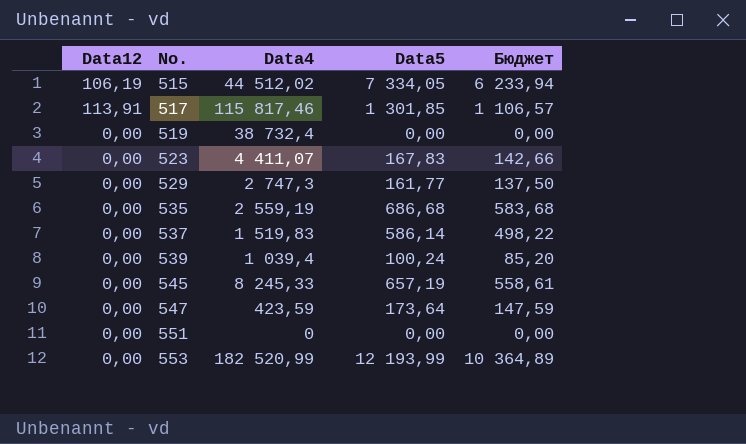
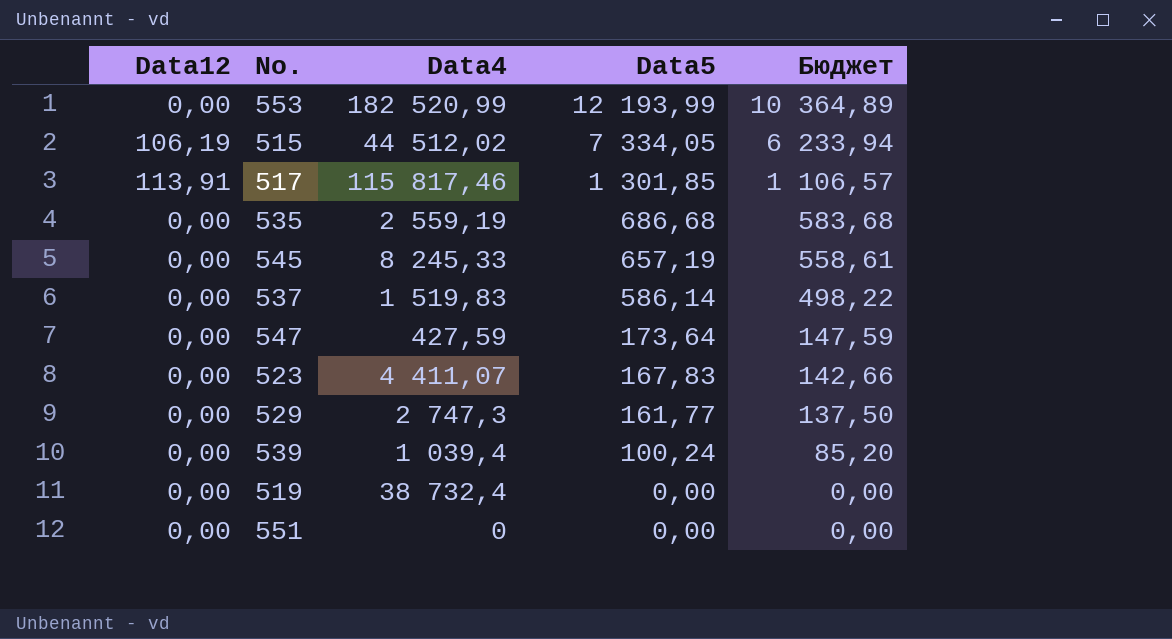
row order: No. ascending -> Data5 descending
547 | Data4: 423,59 -> 427,59

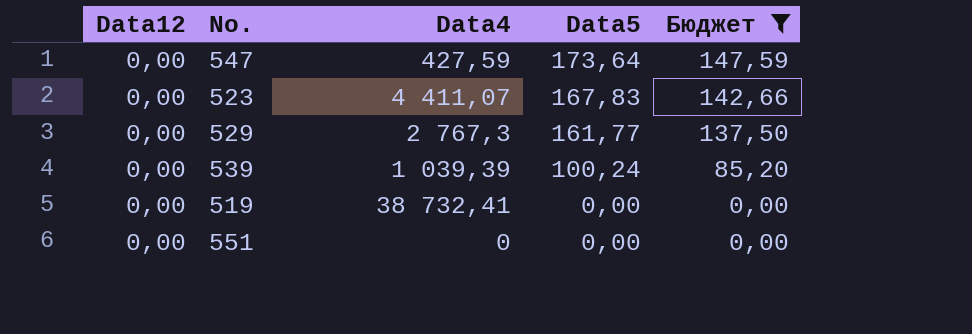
filter: none -> Бюджет <= 147,59
529 | Data4: 2 747,3 -> 2 767,3
539 | Data4: 1 039,4 -> 1 039,39
519 | Data4: 38 732,4 -> 38 732,41

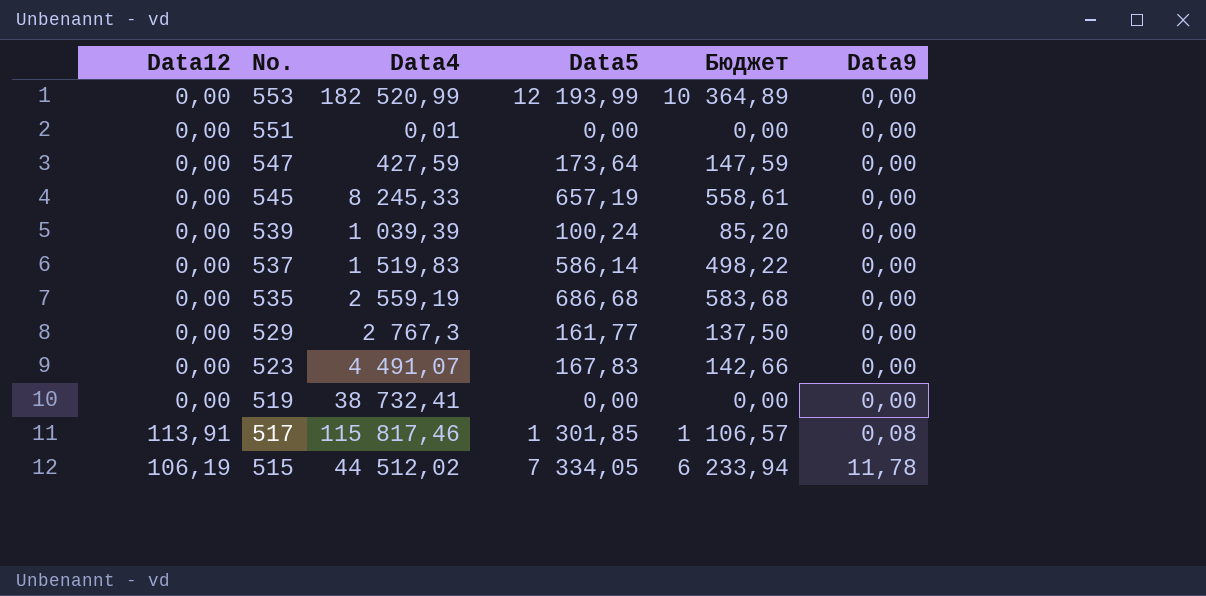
filter: Бюджет <= 147,59 -> none
row order: Data5 descending -> No. descending
column Data9 | position: none -> 6
551 | Data4: 0 -> 0,01
523 | Data4: 4 411,07 -> 4 491,07

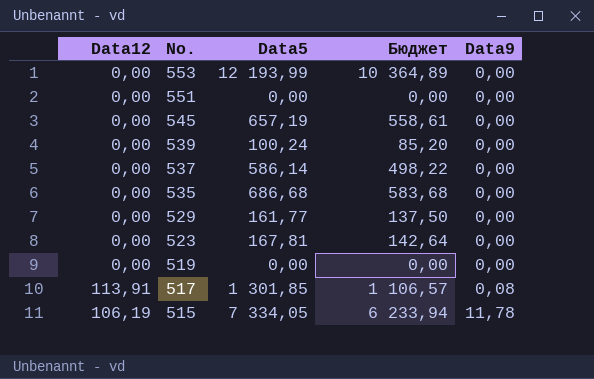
column Data4 | position: 3 -> none
row 547: 0,00 | 427,59 | 173,64 | 147,59 | 0,00 -> none
523 | Data5: 167,83 -> 167,81
523 | Бюджет: 142,66 -> 142,64

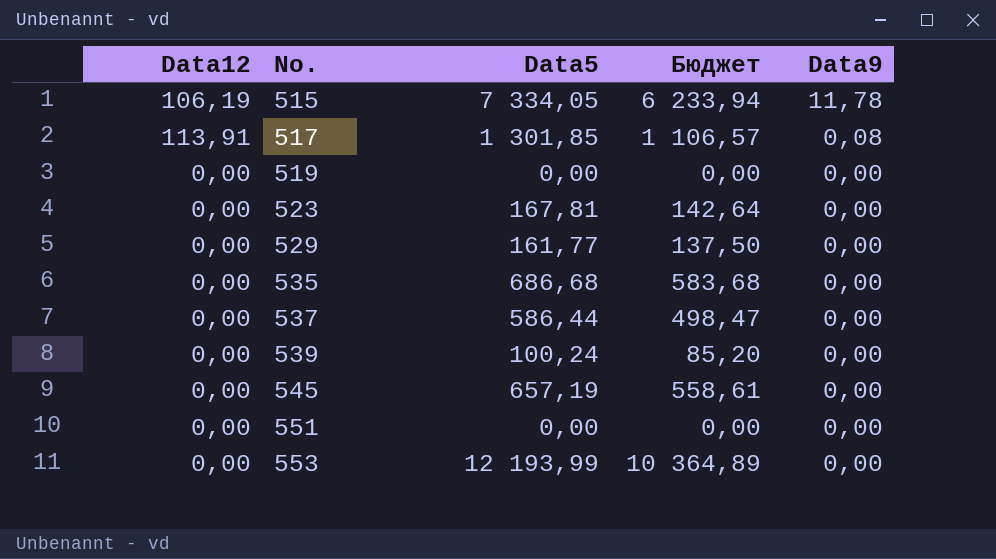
row order: No. descending -> No. ascending
537 | Data5: 586,14 -> 586,44
537 | Бюджет: 498,22 -> 498,47

